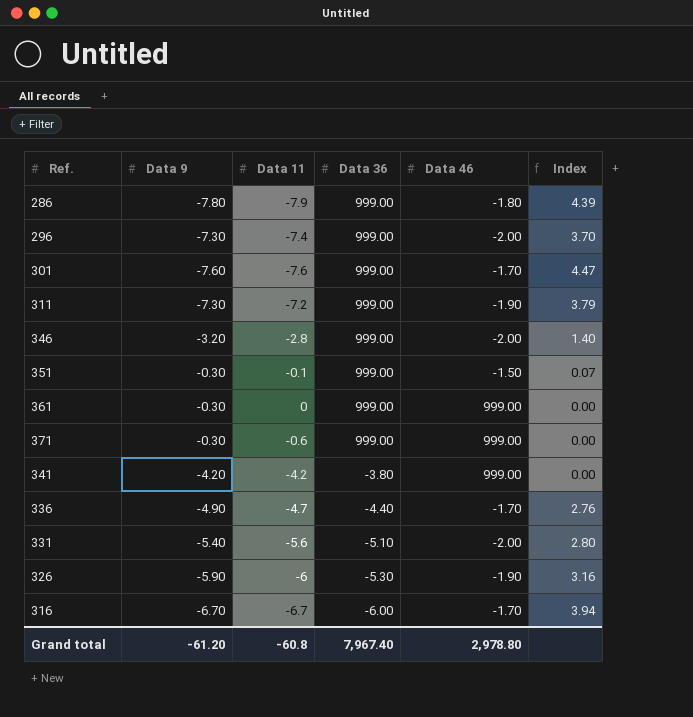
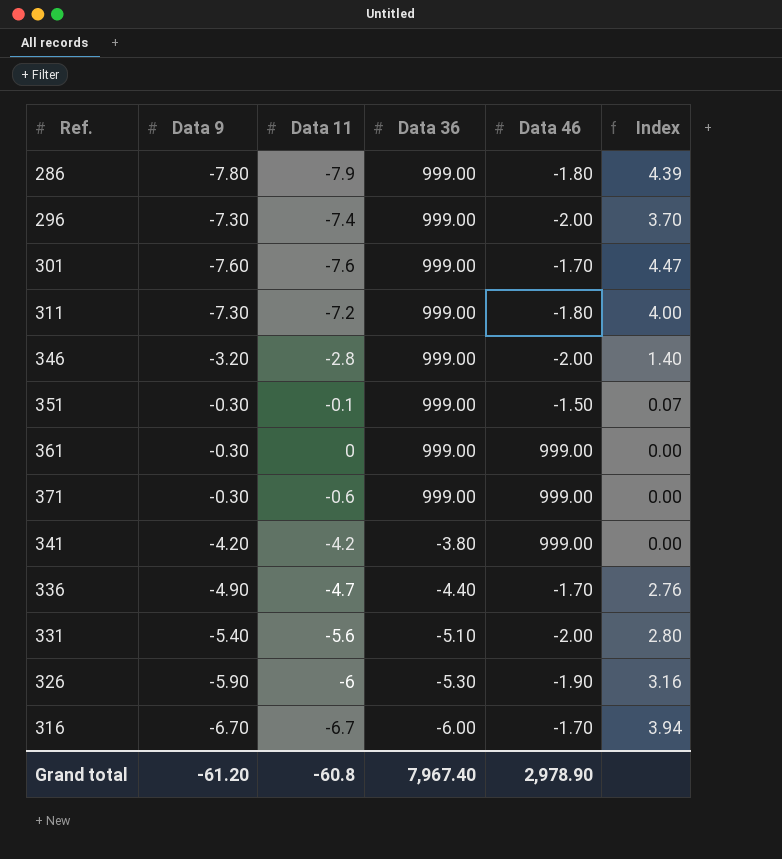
311 | Data 46: -1.90 -> -1.80
311 | Index: 3.79 -> 4.00
Grand total | Data 46: 2,978.80 -> 2,978.90

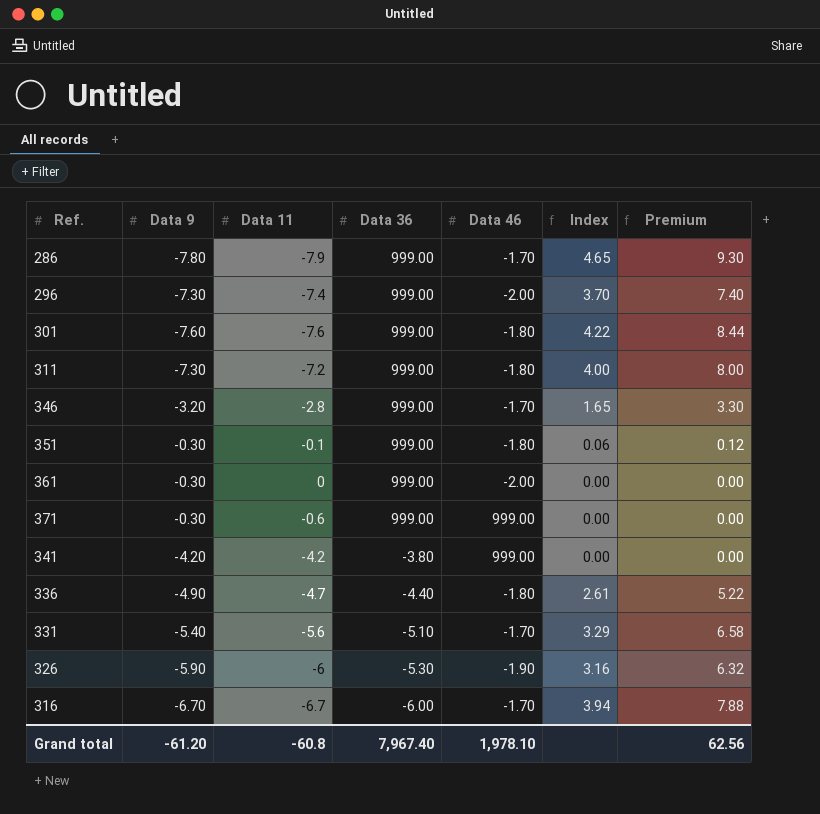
column Premium | formula: none -> [Index] * 2
286 | Data 46: -1.80 -> -1.70
286 | Index: 4.39 -> 4.65
301 | Data 46: -1.70 -> -1.80
301 | Index: 4.47 -> 4.22
346 | Data 46: -2.00 -> -1.70
346 | Index: 1.40 -> 1.65
351 | Data 46: -1.50 -> -1.80
351 | Index: 0.07 -> 0.06
361 | Data 46: 999.00 -> -2.00
336 | Data 46: -1.70 -> -1.80
336 | Index: 2.76 -> 2.61
331 | Data 46: -2.00 -> -1.70
331 | Index: 2.80 -> 3.29
Grand total | Data 46: 2,978.90 -> 1,978.10

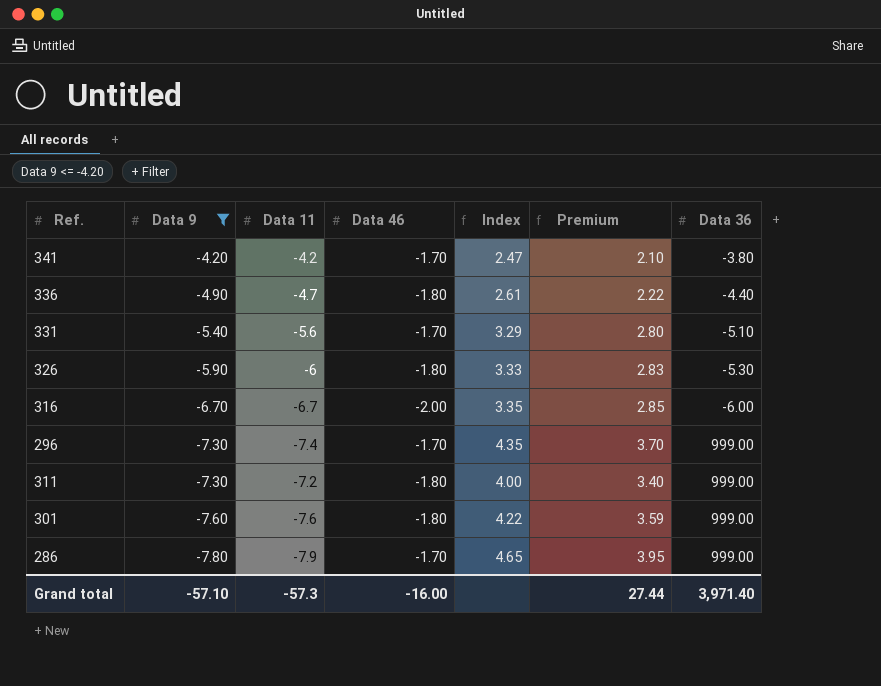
filter: none -> Data 9 <= -4.20
row order: Data 36 descending -> Data 9 descending
column Premium | formula: [Index] * 2 -> [Index] * 0.85
column Data 36 | position: 4 -> 7
341 | Data 46: 999.00 -> -1.70
341 | Index: 0.00 -> 2.47
326 | Data 46: -1.90 -> -1.80
326 | Index: 3.16 -> 3.33
316 | Data 46: -1.70 -> -2.00
316 | Index: 3.94 -> 3.35
296 | Data 46: -2.00 -> -1.70
296 | Index: 3.70 -> 4.35
Grand total | Data 9: -61.20 -> -57.10
Grand total | Data 11: -60.8 -> -57.3
Grand total | Data 46: 1,978.10 -> -16.00
Grand total | Premium: 62.56 -> 27.44
Grand total | Data 36: 7,967.40 -> 3,971.40

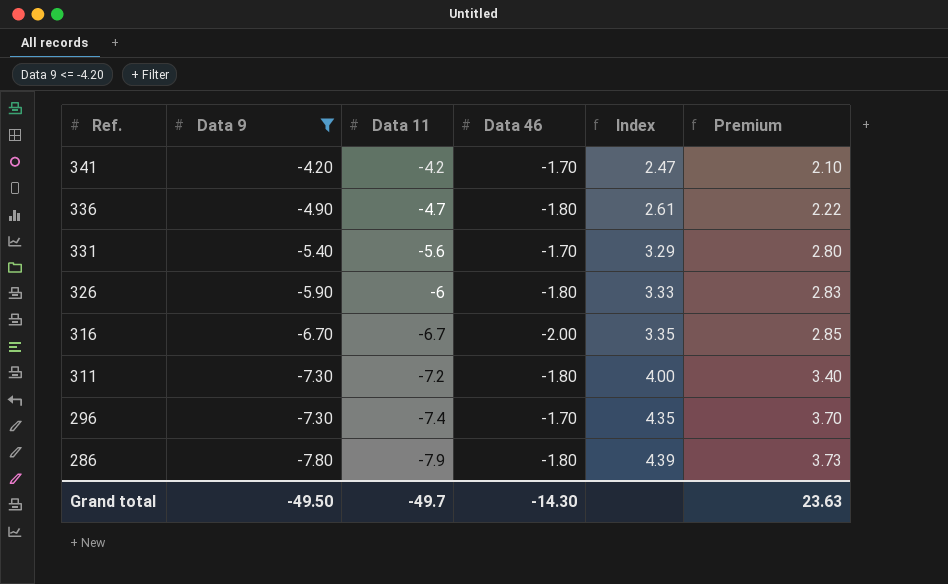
row order: Data 9 descending -> Ref. descending
column Data 36 | position: 7 -> none
row 301: -7.60 | -7.6 | -1.80 | 4.22 | 3.59 | 999.00 -> none
286 | Data 46: -1.70 -> -1.80
286 | Index: 4.65 -> 4.39
286 | Premium: 3.95 -> 3.73
Grand total | Data 9: -57.10 -> -49.50
Grand total | Data 11: -57.3 -> -49.7
Grand total | Data 46: -16.00 -> -14.30
Grand total | Premium: 27.44 -> 23.63

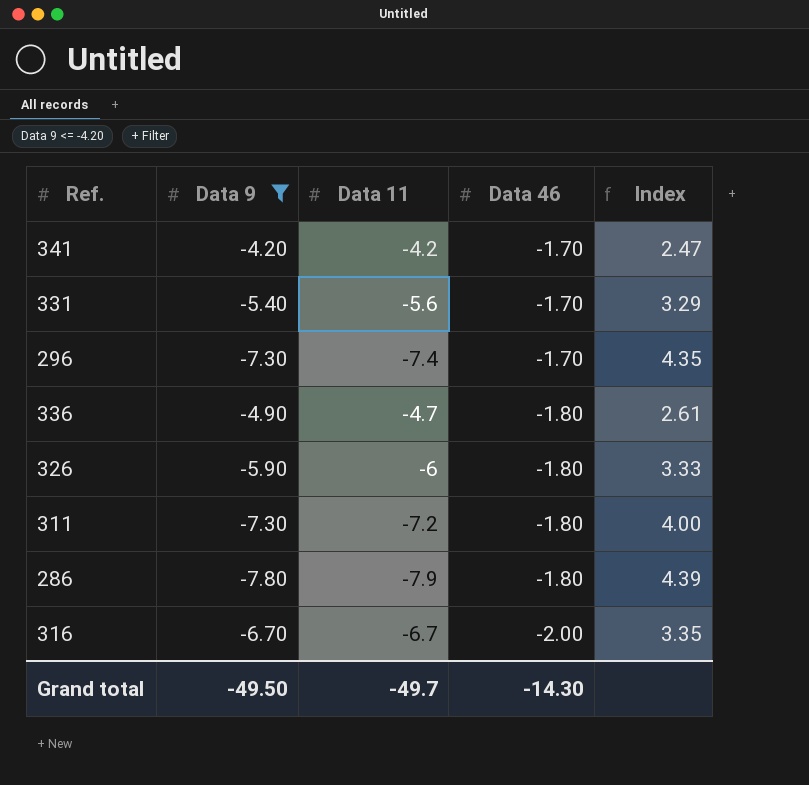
row order: Ref. descending -> Data 46 descending
column Premium | formula: [Index] * 0.85 -> none

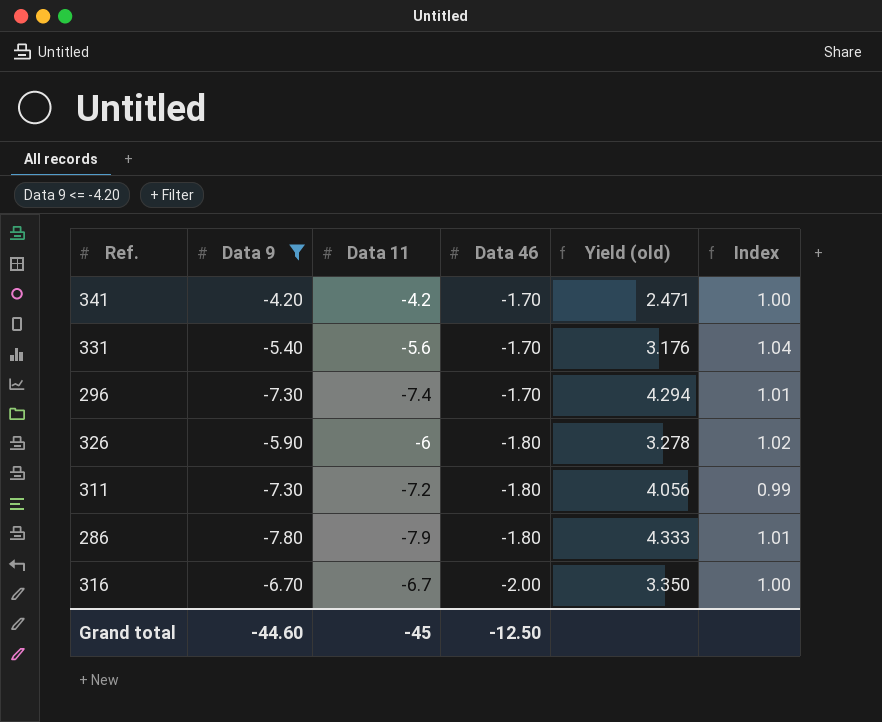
column Yield (old) | formula: none -> [Data 9] / [Data 46]
column Index | formula: [Data 11] / [Data 46] -> [Data 11] / [Data 9]
row 336: -4.90 | -4.7 | -1.80 | 2.61 -> none
Grand total | Data 9: -49.50 -> -44.60
Grand total | Data 11: -49.7 -> -45
Grand total | Data 46: -14.30 -> -12.50

